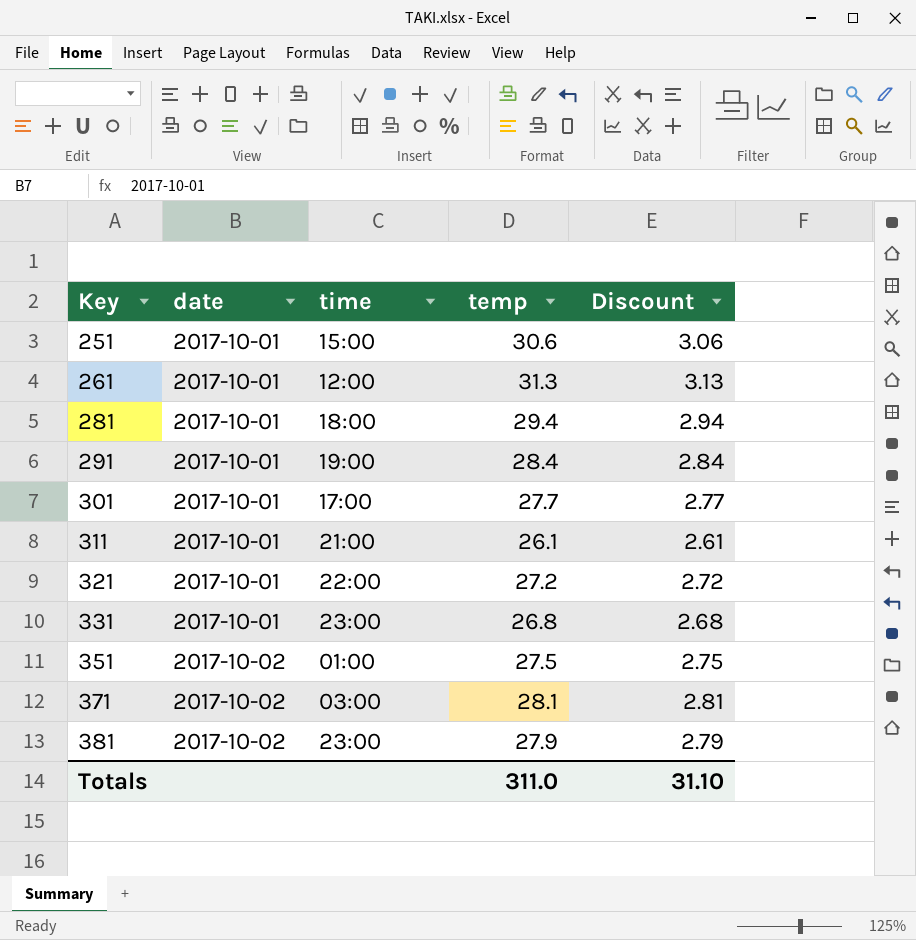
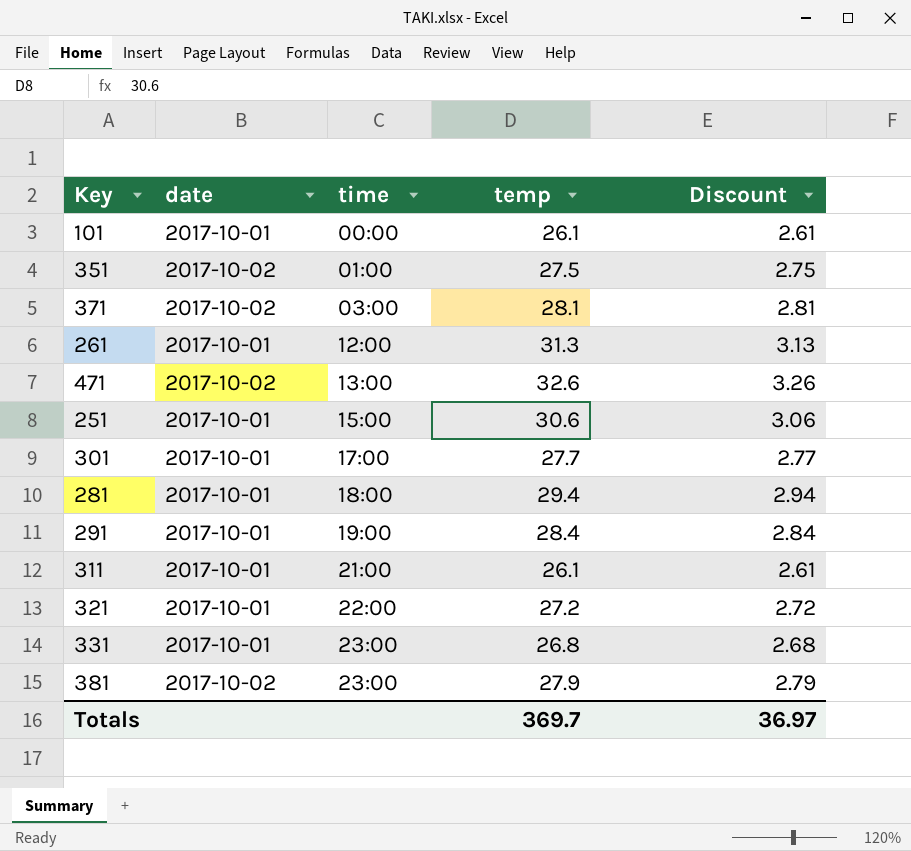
row order: Key ascending -> time ascending
row 101: none -> 2017-10-01 | 00:00 | 26.1 | 2.61
row 471: none -> 2017-10-02 | 13:00 | 32.6 | 3.26
Totals | temp: 311.0 -> 369.7
Totals | Discount: 31.10 -> 36.97

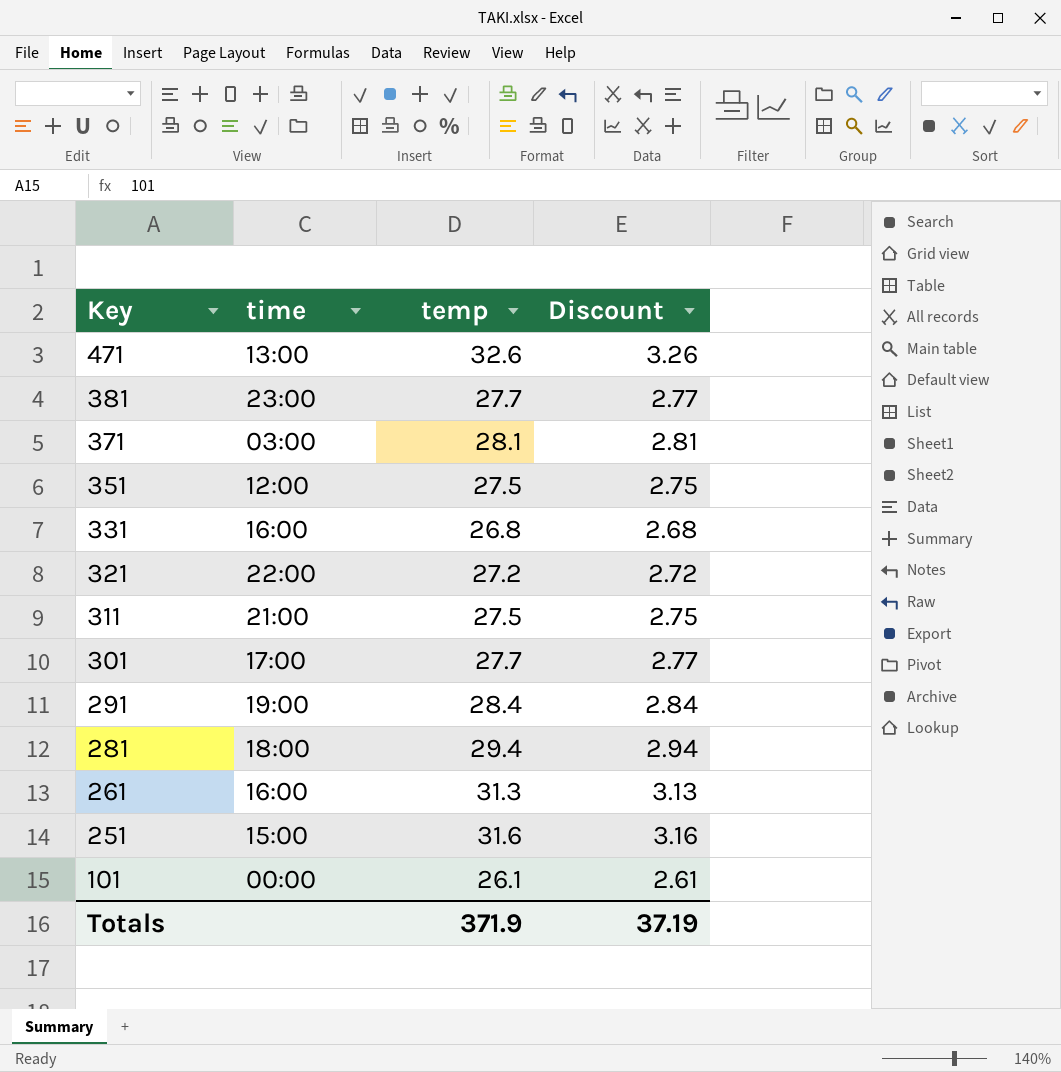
row order: time ascending -> Key descending
column date | position: 2 -> none
381 | temp: 27.9 -> 27.7
381 | Discount: 2.79 -> 2.77
351 | time: 01:00 -> 12:00
331 | time: 23:00 -> 16:00
311 | temp: 26.1 -> 27.5
311 | Discount: 2.61 -> 2.75
261 | time: 12:00 -> 16:00
251 | temp: 30.6 -> 31.6
251 | Discount: 3.06 -> 3.16
Totals | temp: 369.7 -> 371.9
Totals | Discount: 36.97 -> 37.19

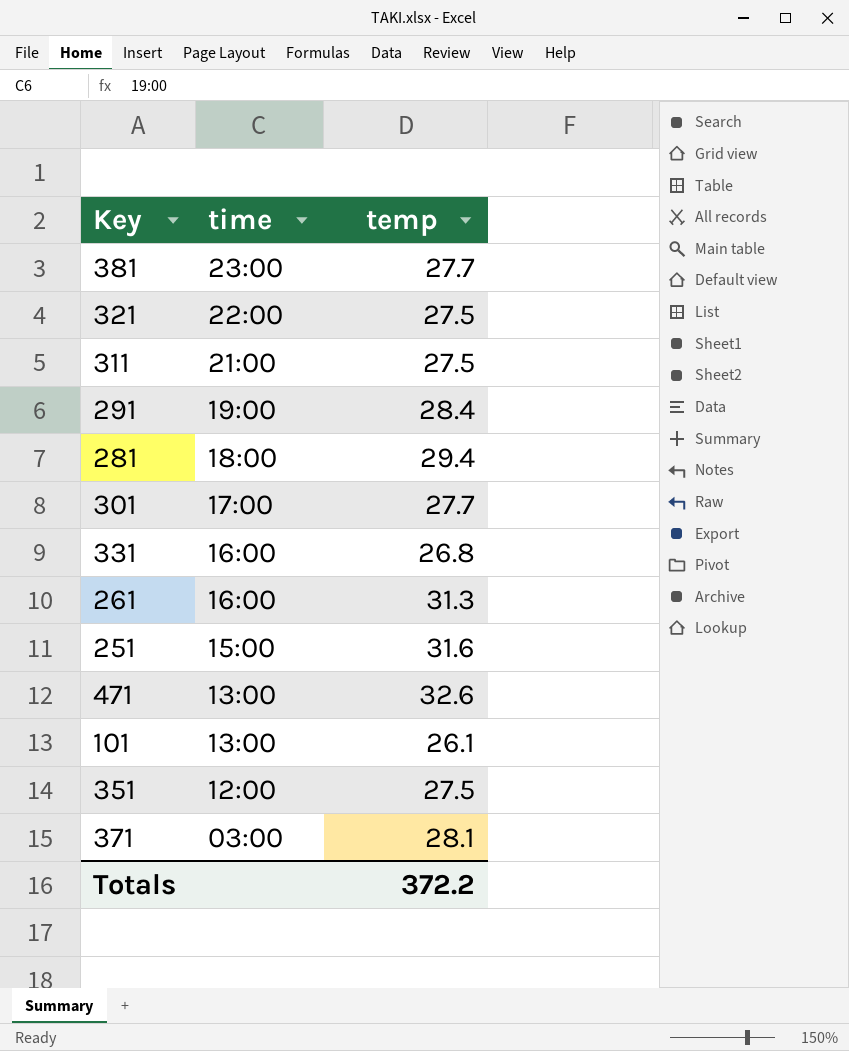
row order: Key descending -> time descending
column Discount | formula: [temp] * 0.1 -> none
321 | temp: 27.2 -> 27.5
101 | time: 00:00 -> 13:00
Totals | temp: 371.9 -> 372.2

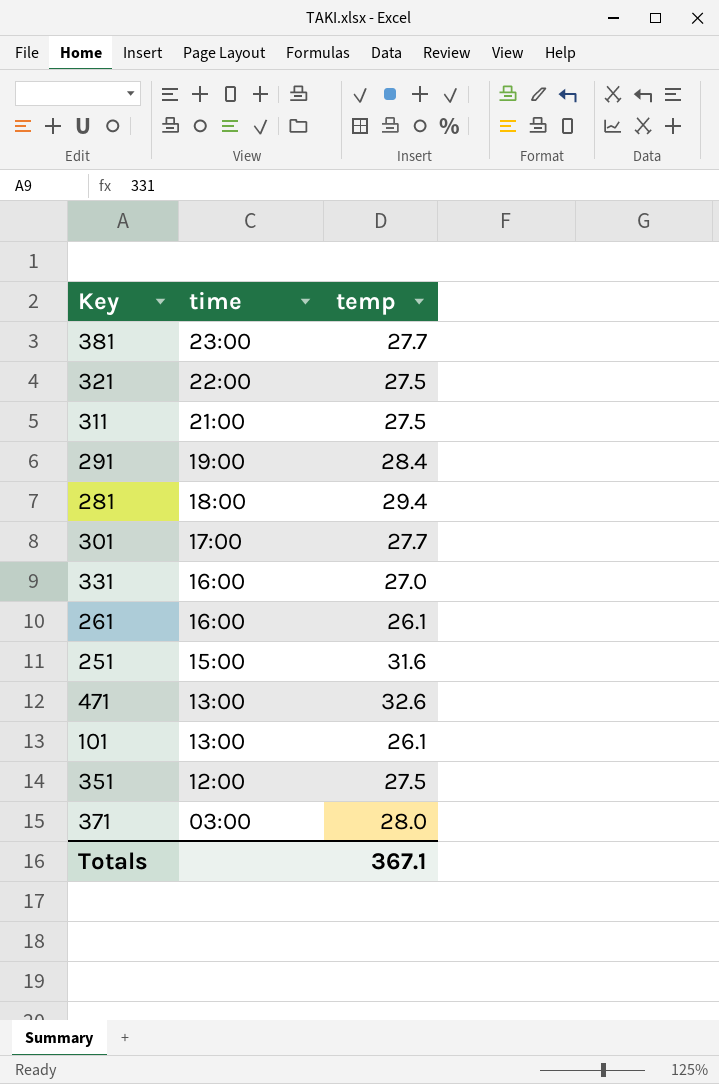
331 | temp: 26.8 -> 27.0
261 | temp: 31.3 -> 26.1
371 | temp: 28.1 -> 28.0
Totals | temp: 372.2 -> 367.1

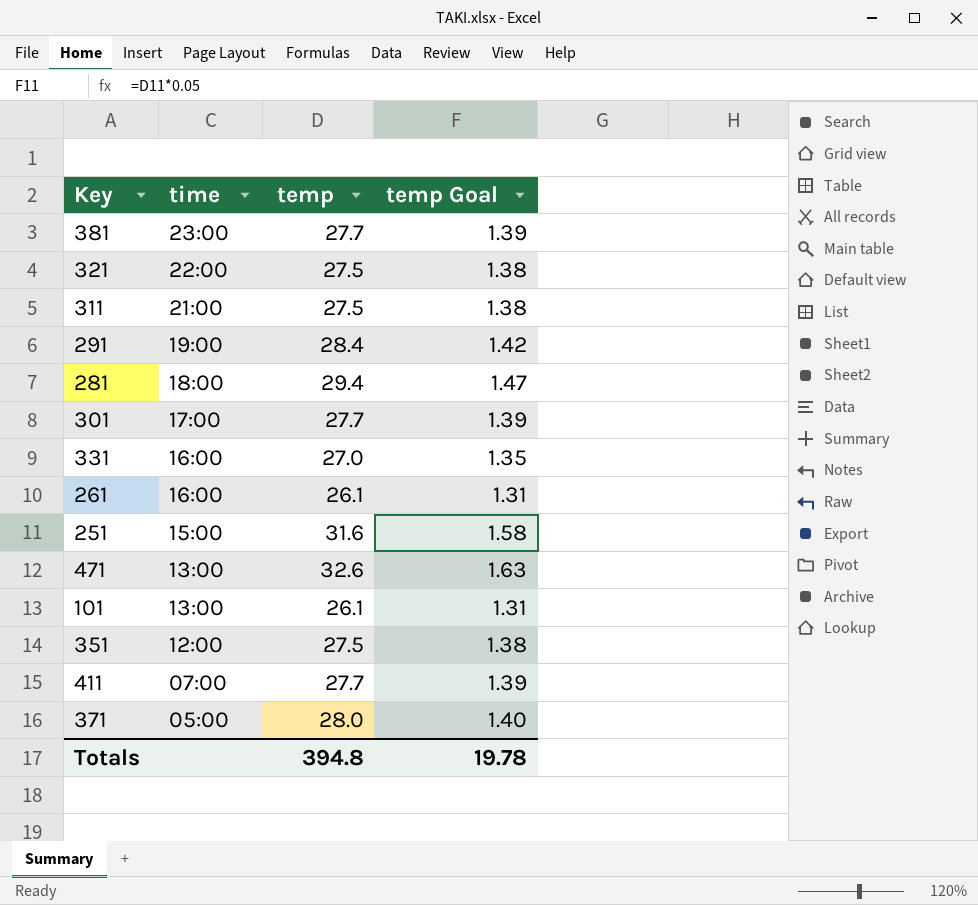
column temp Goal | formula: none -> [temp] * 0.05
row 411: none -> 07:00 | 27.7 | 1.39
371 | time: 03:00 -> 05:00
Totals | temp: 367.1 -> 394.8

